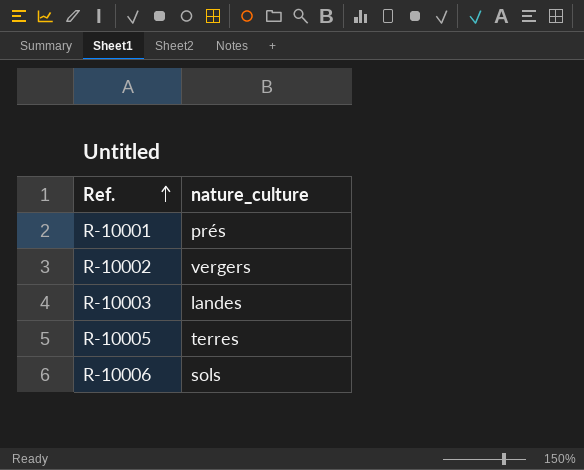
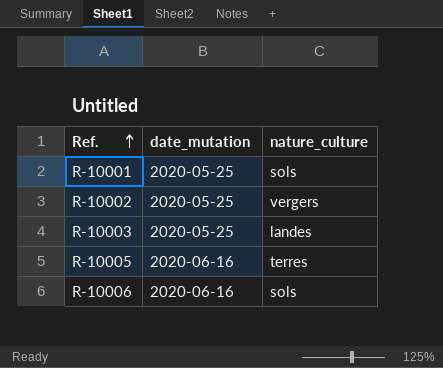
column date_mutation | position: none -> 2
R-10001 | nature_culture: prés -> sols

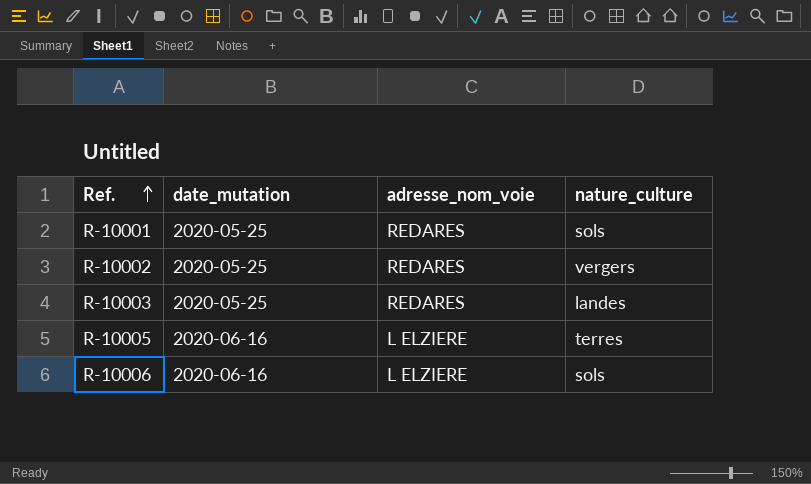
column adresse_nom_voie | position: none -> 3

